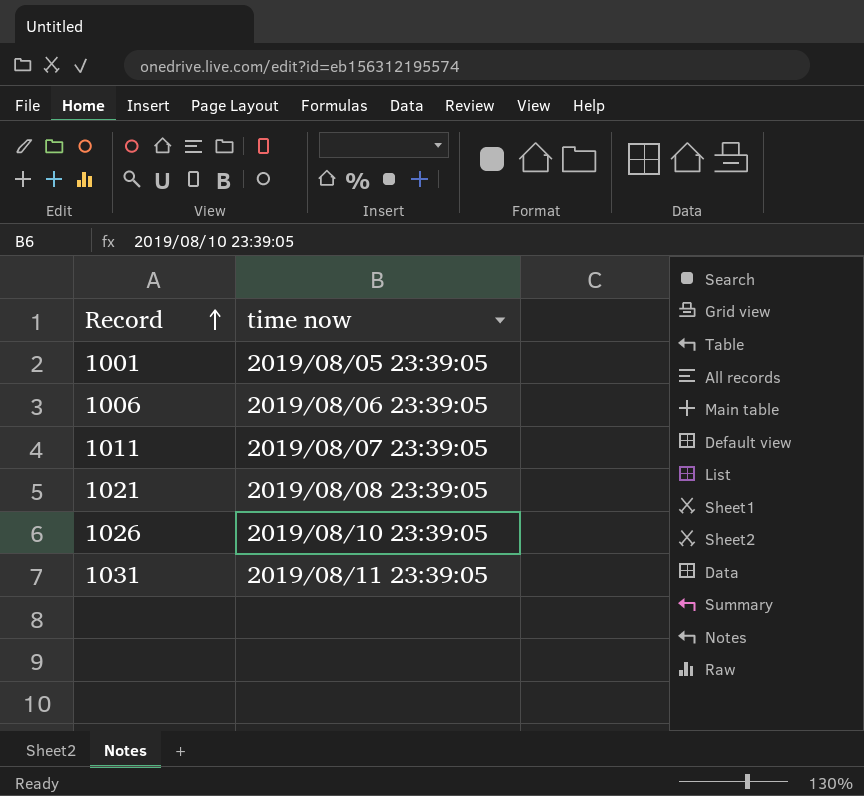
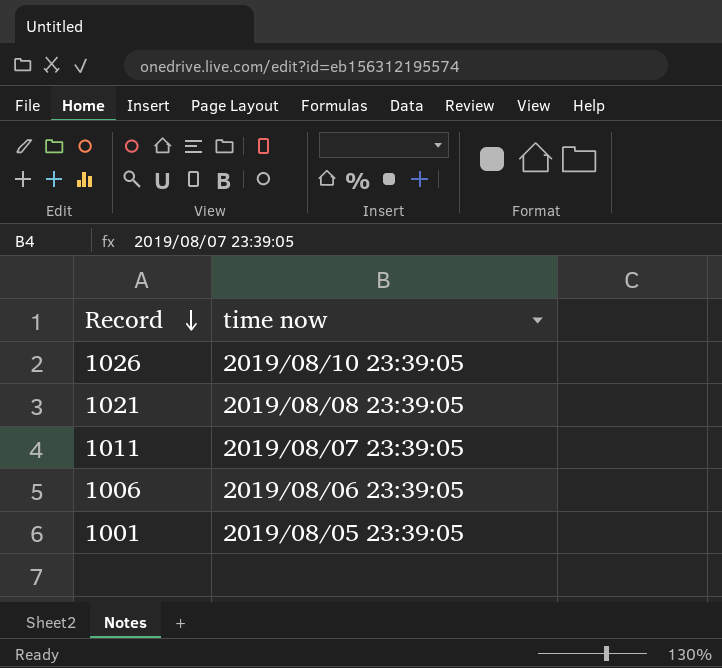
row order: Record ascending -> Record descending
row 1031: 2019/08/11 23:39:05 -> none

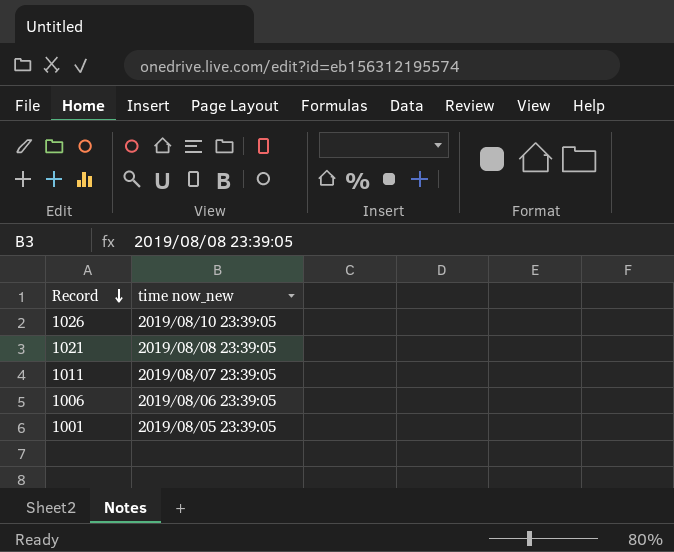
column name: time now -> time now_new

